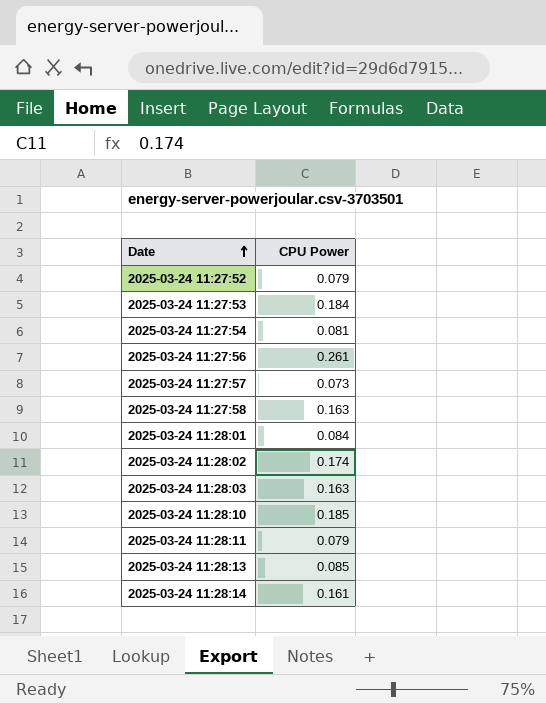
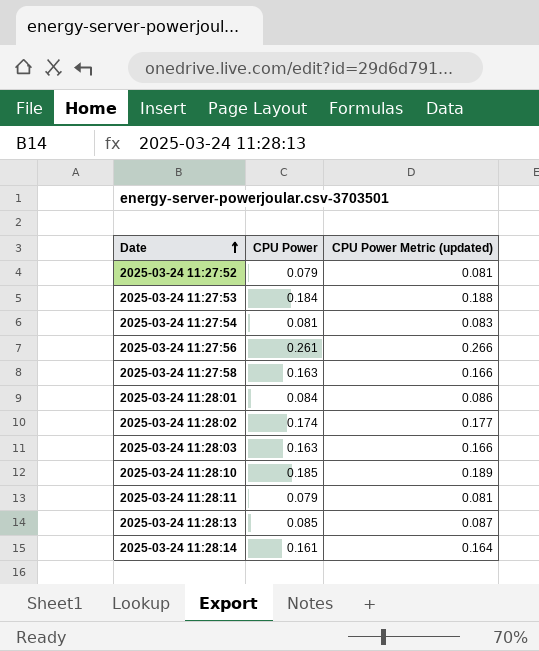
column CPU Power Metric (updated) | formula: none -> [CPU Power] * 1.02
row 2025-03-24 11:27:57: 0.073 -> none

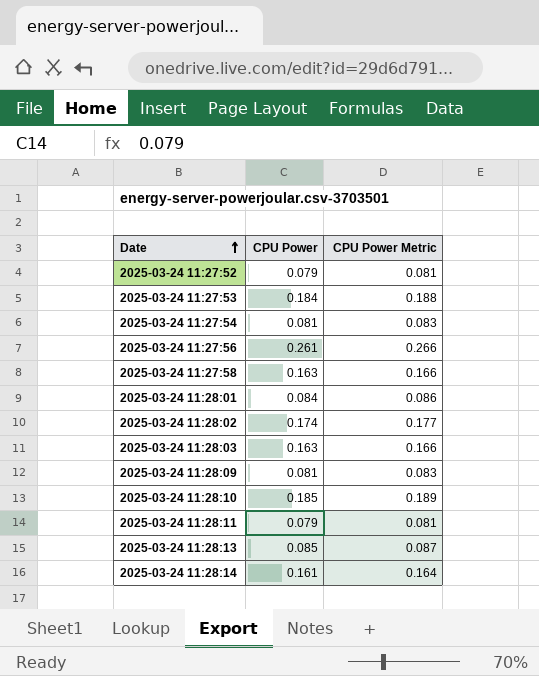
column name: CPU Power Metric (updated) -> CPU Power Metric
row 2025-03-24 11:28:09: none -> 0.081 | 0.083

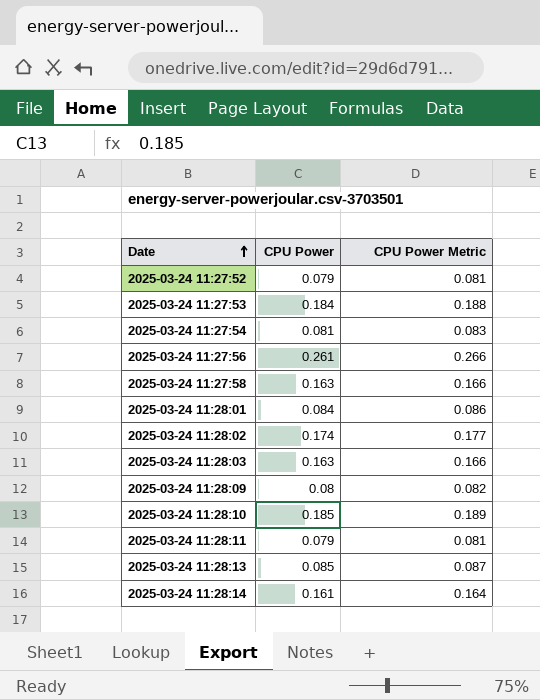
2025-03-24 11:28:09 | CPU Power: 0.081 -> 0.08
2025-03-24 11:28:09 | CPU Power Metric: 0.083 -> 0.082

